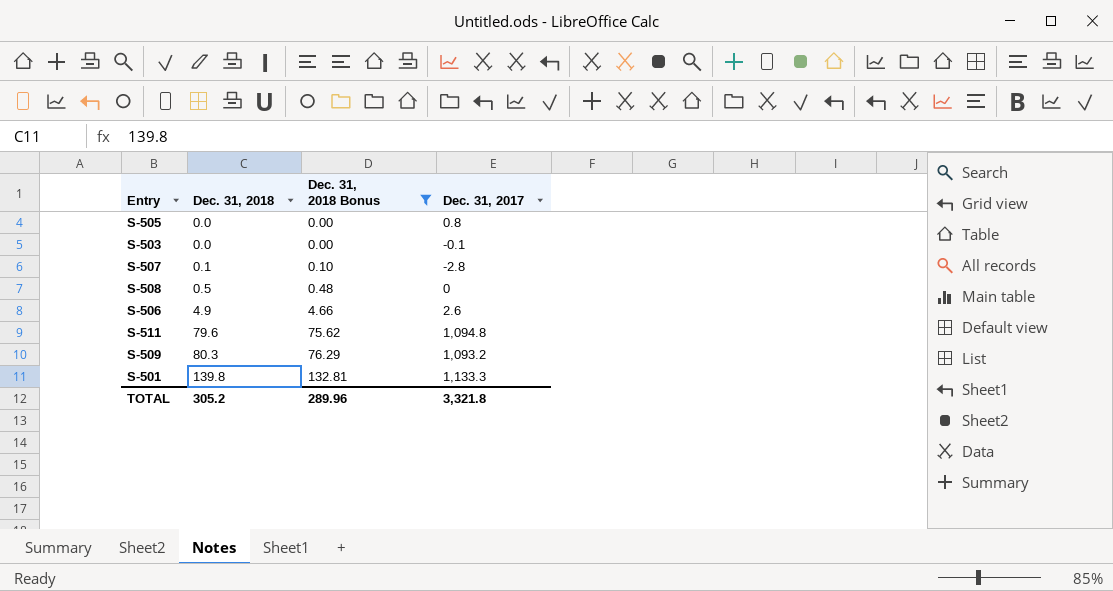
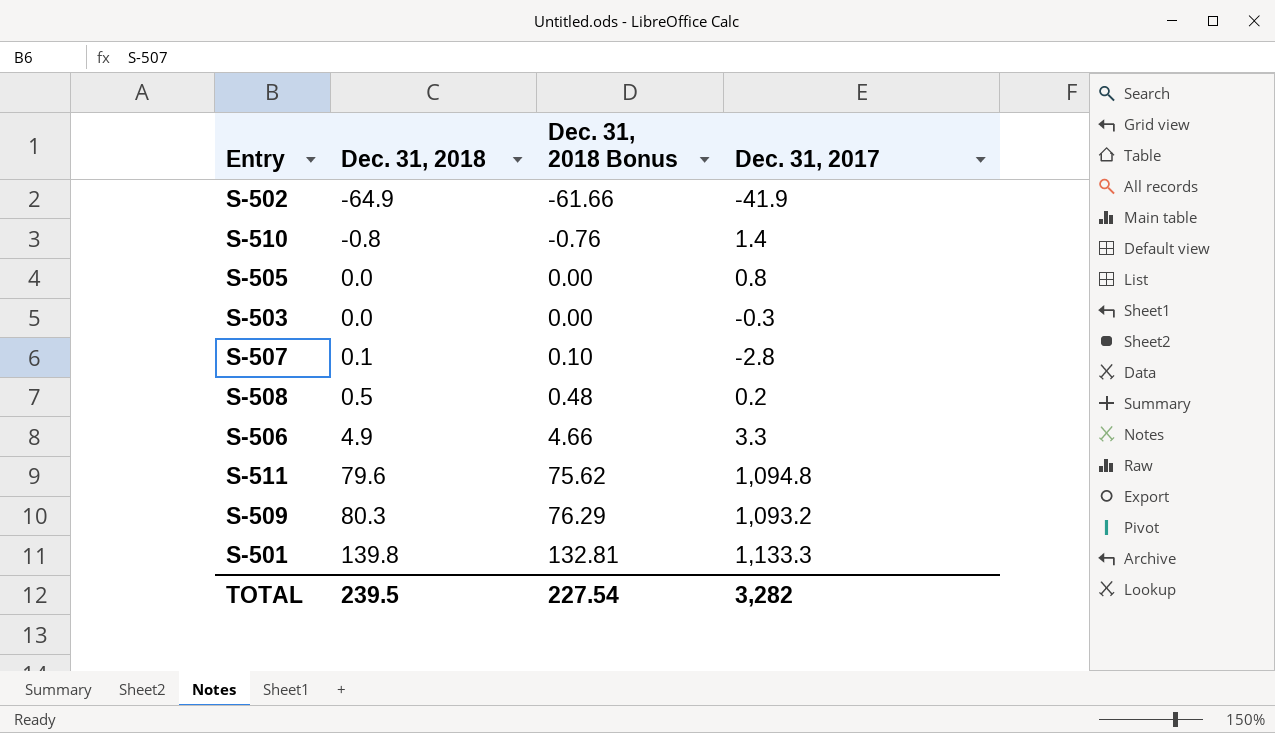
filter: Dec. 31, 2018 Bonus >= 0.00 -> none
S-503 | Dec. 31, 2017: -0.1 -> -0.3
S-508 | Dec. 31, 2017: 0 -> 0.2
S-506 | Dec. 31, 2017: 2.6 -> 3.3
TOTAL | Dec. 31, 2018: 305.2 -> 239.5
TOTAL | Dec. 31, 2018 Bonus: 289.96 -> 227.54
TOTAL | Dec. 31, 2017: 3,321.8 -> 3,282

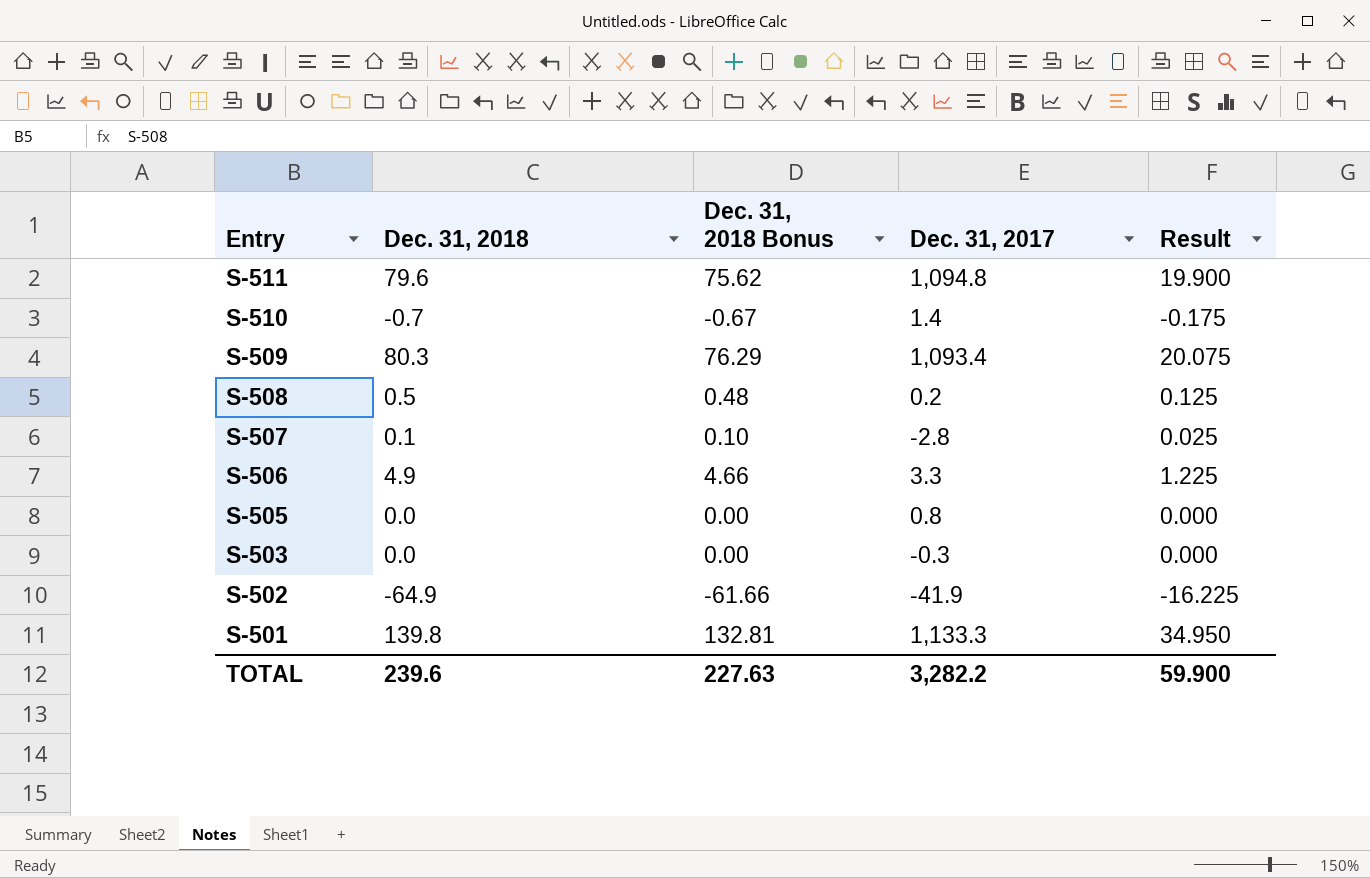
row order: Dec. 31, 2018 ascending -> Entry descending
column Result | formula: none -> [Dec. 31, 2018] * 0.25
S-510 | Dec. 31, 2018: -0.8 -> -0.7
S-510 | Dec. 31, 2018 Bonus: -0.76 -> -0.67
S-509 | Dec. 31, 2017: 1,093.2 -> 1,093.4
TOTAL | Dec. 31, 2018: 239.5 -> 239.6
TOTAL | Dec. 31, 2018 Bonus: 227.54 -> 227.63
TOTAL | Dec. 31, 2017: 3,282 -> 3,282.2

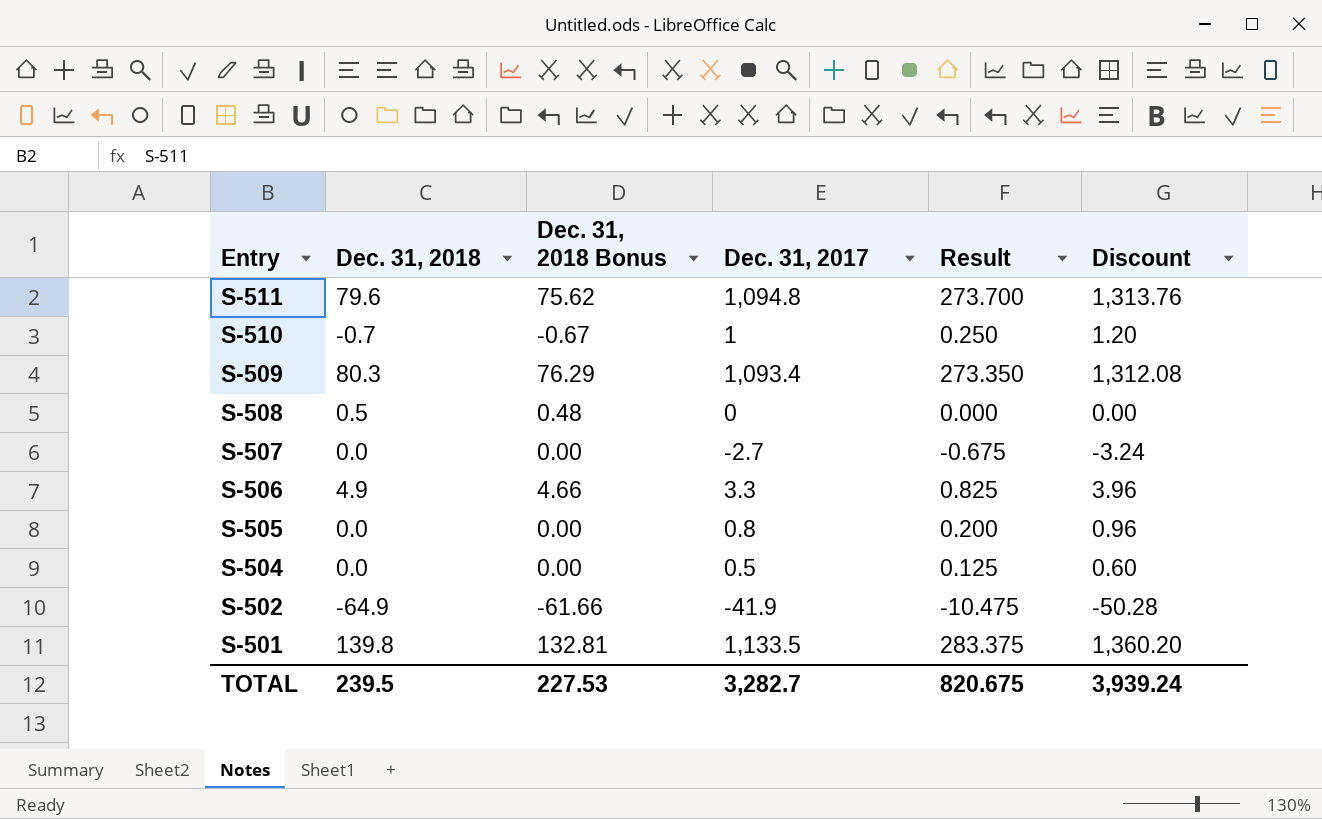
column Result | formula: [Dec. 31, 2018] * 0.25 -> [Dec. 31, 2017] * 0.25
column Discount | formula: none -> [Dec. 31, 2017] * 1.2
row S-503: 0.0 | 0.00 | -0.3 | 0.000 -> none
S-510 | Dec. 31, 2017: 1.4 -> 1
S-508 | Dec. 31, 2017: 0.2 -> 0
S-507 | Dec. 31, 2018: 0.1 -> 0.0
S-507 | Dec. 31, 2018 Bonus: 0.10 -> 0.00
S-507 | Dec. 31, 2017: -2.8 -> -2.7
row S-504: none -> 0.0 | 0.00 | 0.5 | 0.125 | 0.60
S-501 | Dec. 31, 2017: 1,133.3 -> 1,133.5
TOTAL | Dec. 31, 2018: 239.6 -> 239.5
TOTAL | Dec. 31, 2018 Bonus: 227.63 -> 227.53
TOTAL | Dec. 31, 2017: 3,282.2 -> 3,282.7
TOTAL | Result: 59.900 -> 820.675

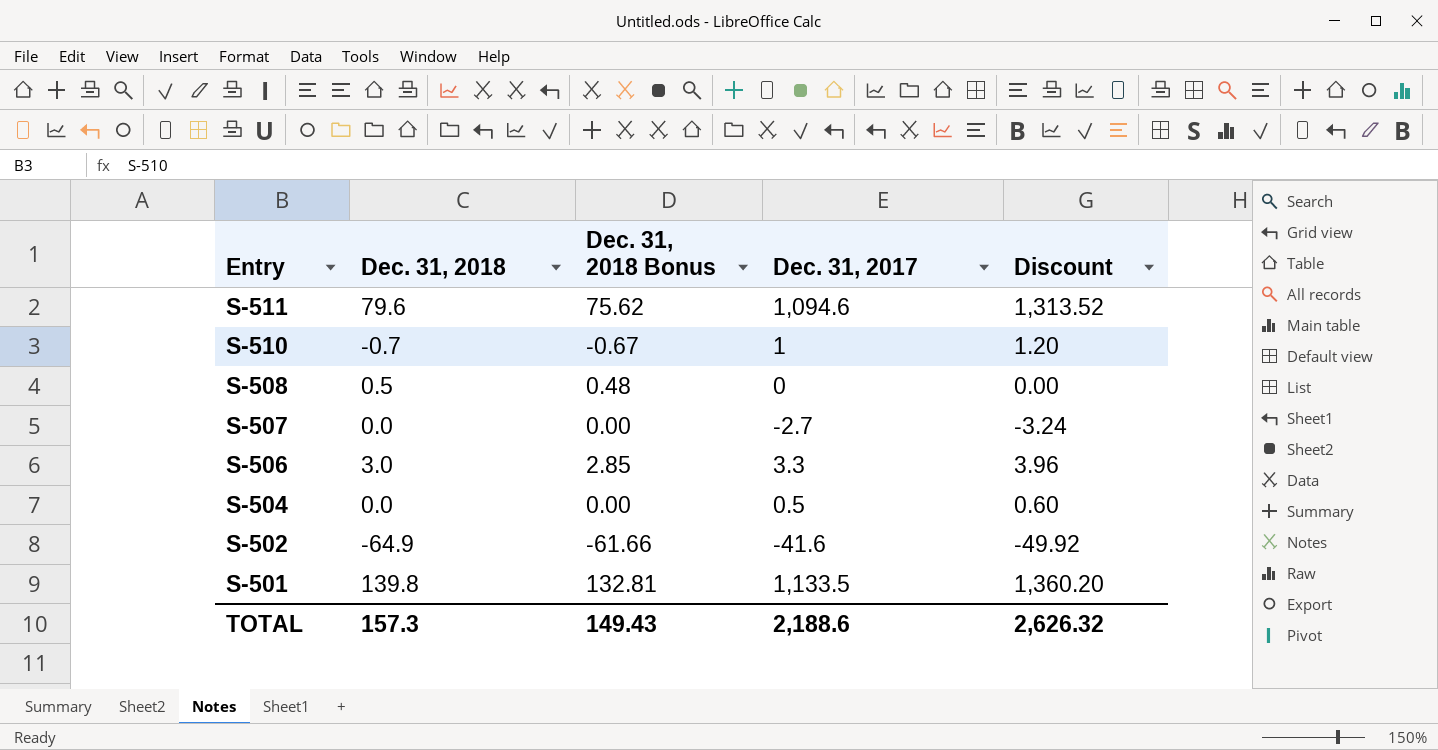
column Result | formula: [Dec. 31, 2017] * 0.25 -> none
row S-509: 80.3 | 76.29 | 1,093.4 | 273.350 | 1,312.08 -> none
row S-505: 0.0 | 0.00 | 0.8 | 0.200 | 0.96 -> none
S-511 | Dec. 31, 2017: 1,094.8 -> 1,094.6
S-511 | Discount: 1,313.76 -> 1,313.52
S-506 | Dec. 31, 2018: 4.9 -> 3.0
S-506 | Dec. 31, 2018 Bonus: 4.66 -> 2.85
S-502 | Dec. 31, 2017: -41.9 -> -41.6
S-502 | Discount: -50.28 -> -49.92
TOTAL | Dec. 31, 2018: 239.5 -> 157.3
TOTAL | Dec. 31, 2018 Bonus: 227.53 -> 149.43
TOTAL | Dec. 31, 2017: 3,282.7 -> 2,188.6
TOTAL | Discount: 3,939.24 -> 2,626.32

